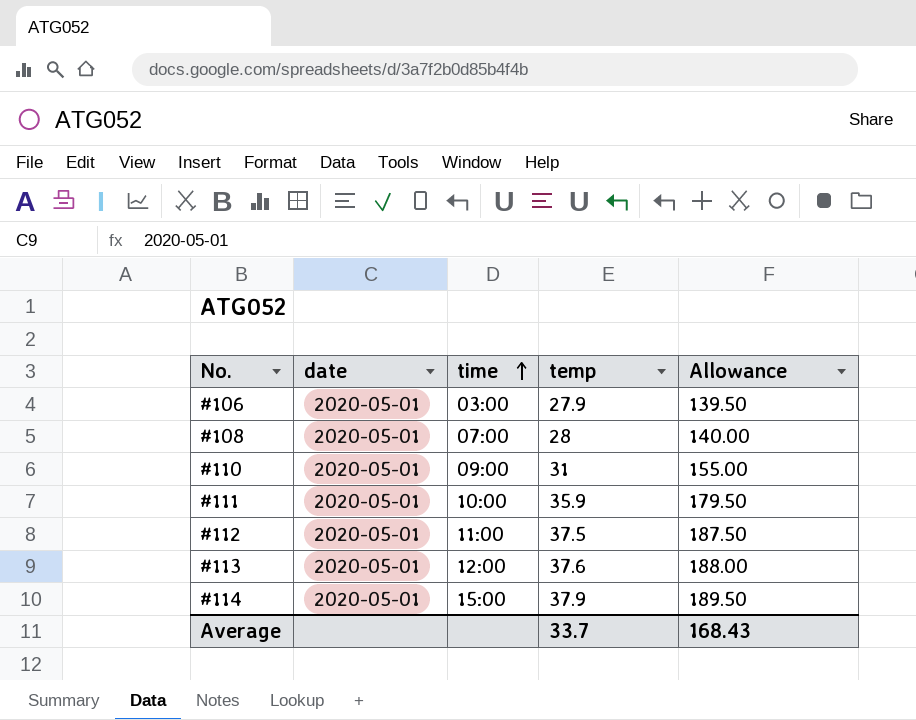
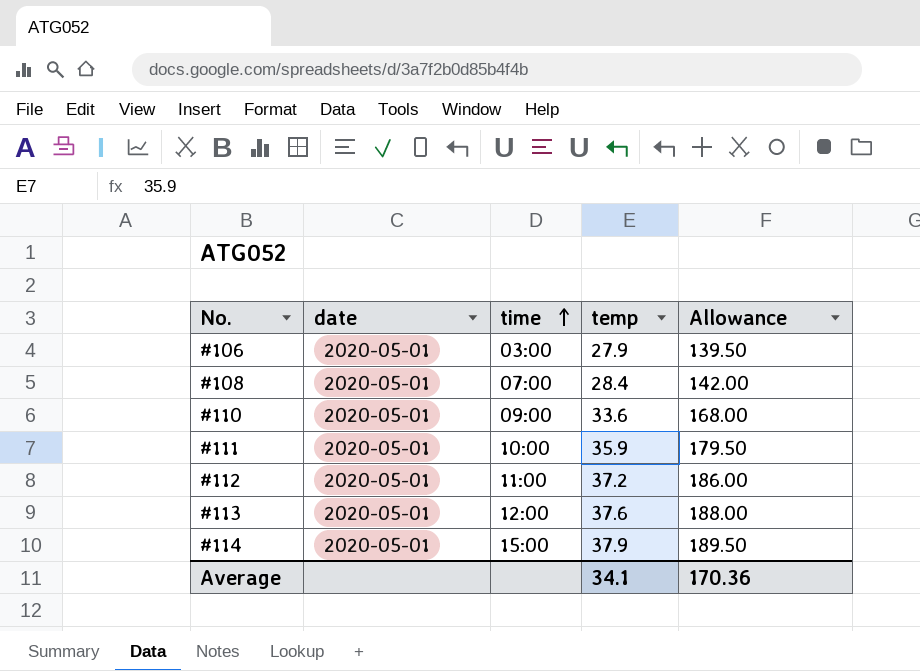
#108 | temp: 28 -> 28.4
#108 | Allowance: 140.00 -> 142.00
#110 | temp: 31 -> 33.6
#110 | Allowance: 155.00 -> 168.00
#112 | temp: 37.5 -> 37.2
#112 | Allowance: 187.50 -> 186.00
Average | temp: 33.7 -> 34.1
Average | Allowance: 168.43 -> 170.36

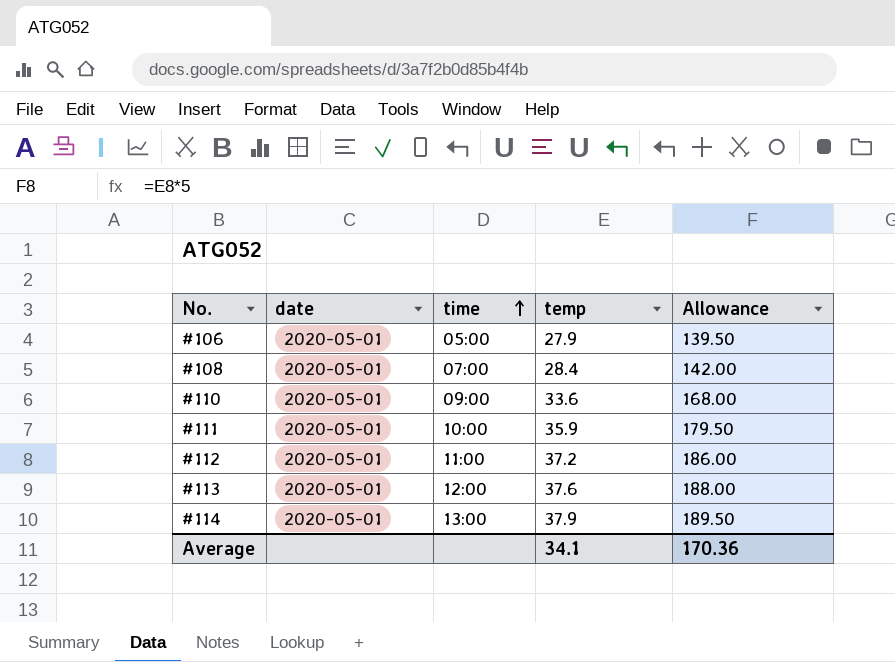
#106 | time: 03:00 -> 05:00
#114 | time: 15:00 -> 13:00

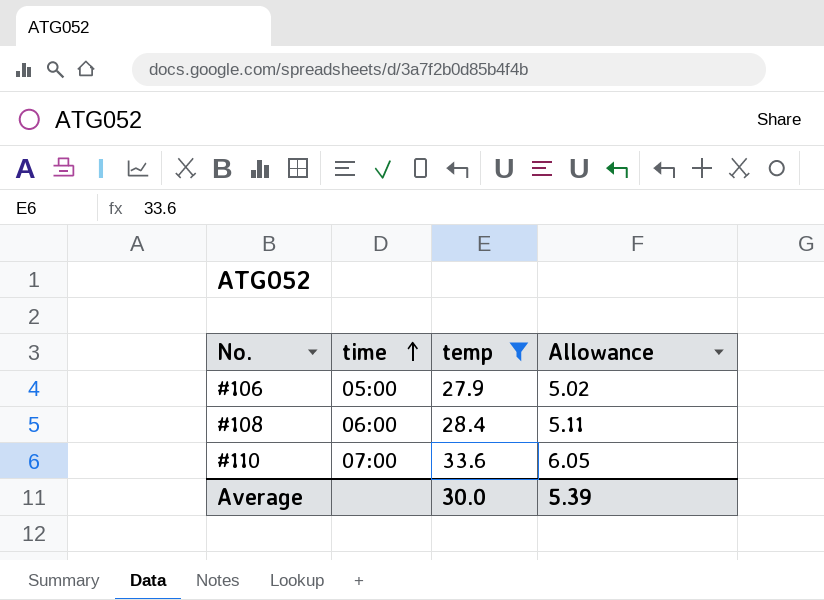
filter: none -> temp <= 33.6
column date | position: 2 -> none
column Allowance | formula: [temp] * 5 -> [temp] * 0.18
#108 | time: 07:00 -> 06:00
#110 | time: 09:00 -> 07:00
Average | temp: 34.1 -> 30.0
Average | Allowance: 170.36 -> 5.39

